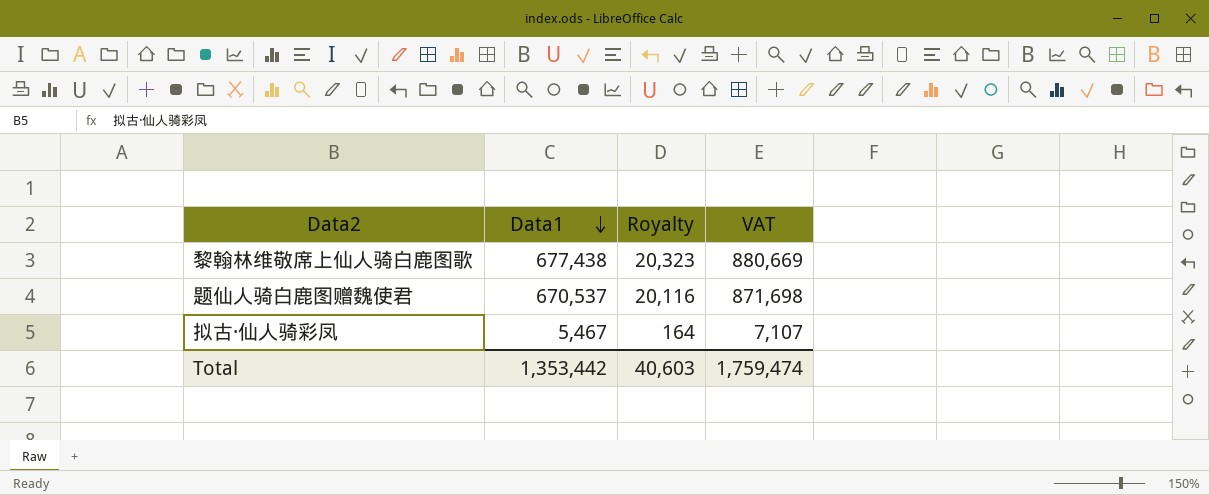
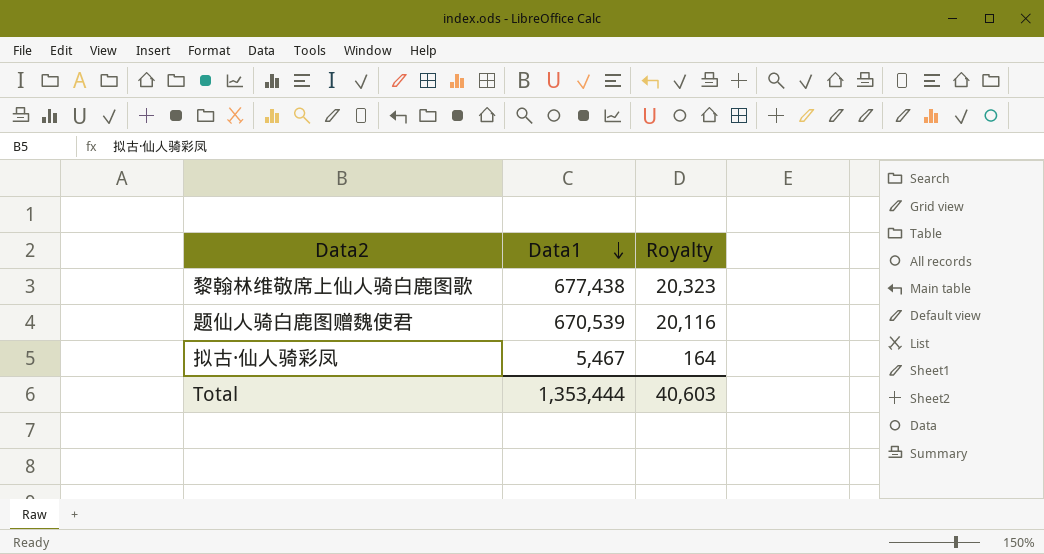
column VAT | formula: [Data1] * 1.3 -> none
题仙人骑白鹿图赠魏使君 | Data1: 670,537 -> 670,539
Total | Data1: 1,353,442 -> 1,353,444

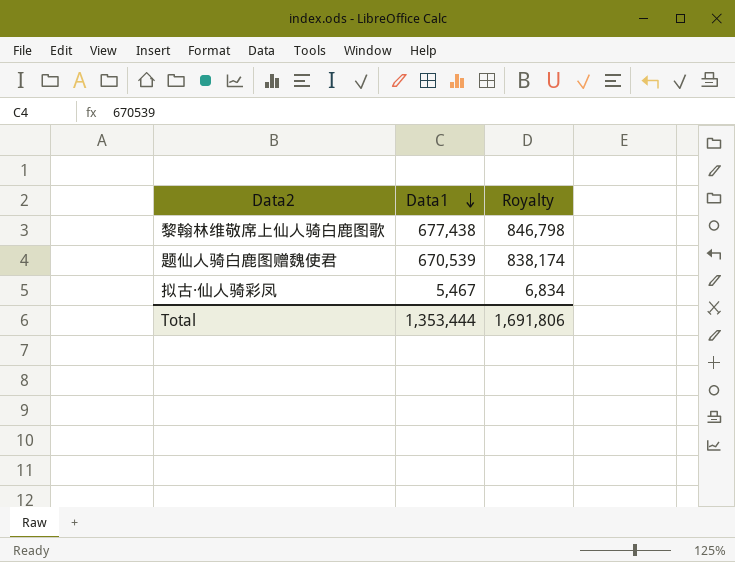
column Royalty | formula: [Data1] * 0.03 -> [Data1] * 1.25
Total | Royalty: 40,603 -> 1,691,806

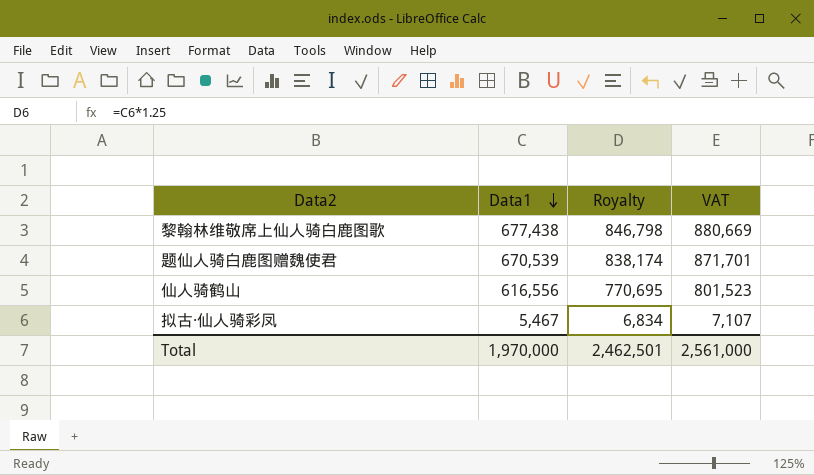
column VAT | formula: none -> [Data1] * 1.3
row 仙人骑鹤山: none -> 616,556 | 770,695 | 801,523
Total | Data1: 1,353,444 -> 1,970,000
Total | Royalty: 1,691,806 -> 2,462,501

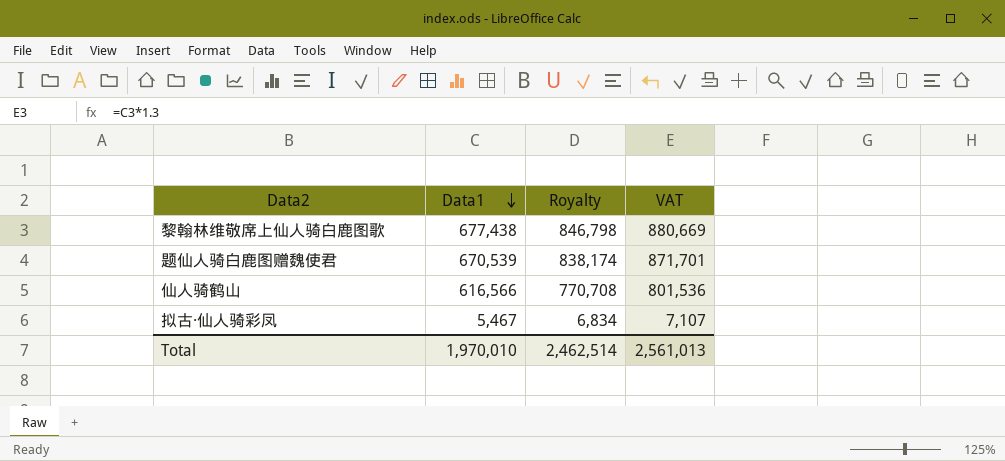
仙人骑鹤山 | Data1: 616,556 -> 616,566
仙人骑鹤山 | Royalty: 770,695 -> 770,708
仙人骑鹤山 | VAT: 801,523 -> 801,536
Total | Data1: 1,970,000 -> 1,970,010
Total | Royalty: 2,462,501 -> 2,462,514
Total | VAT: 2,561,000 -> 2,561,013

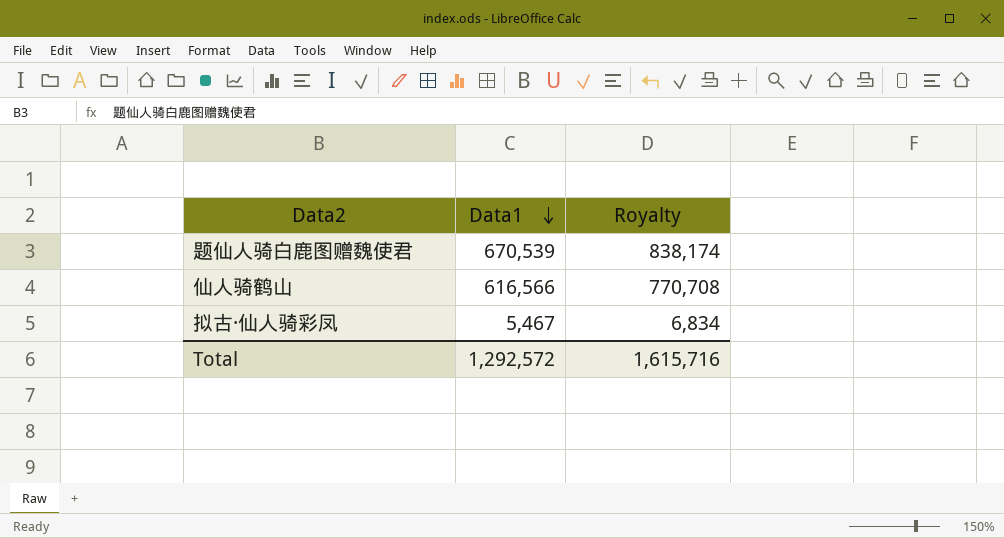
column VAT | formula: [Data1] * 1.3 -> none
row 黎翰林维敬席上仙人骑白鹿图歌: 677,438 | 846,798 | 880,669 -> none
Total | Data1: 1,970,010 -> 1,292,572
Total | Royalty: 2,462,514 -> 1,615,716

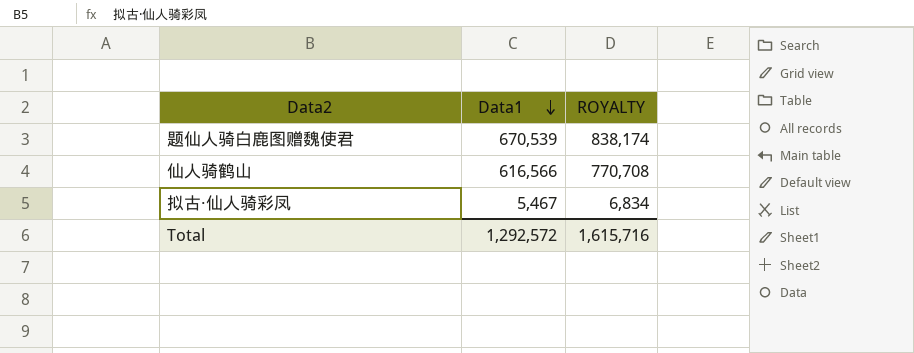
column name: Royalty -> ROYALTY

